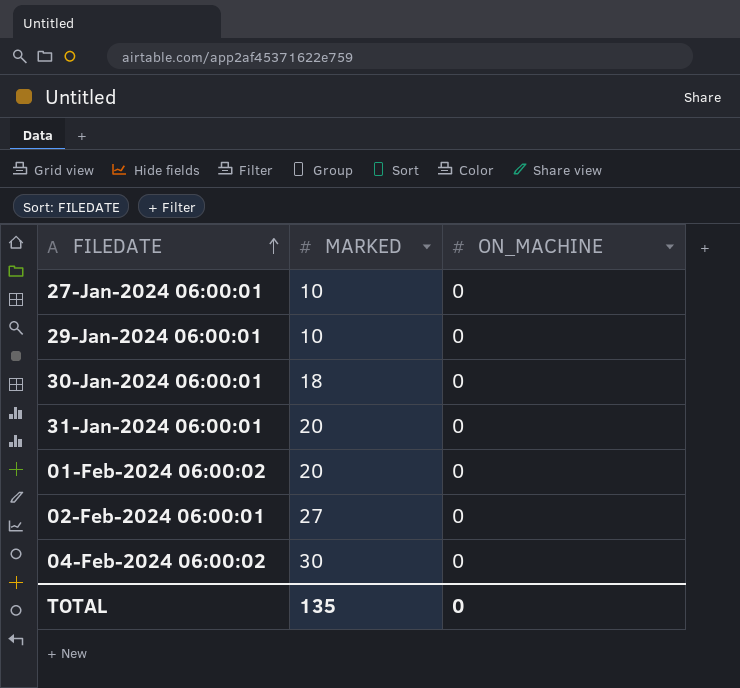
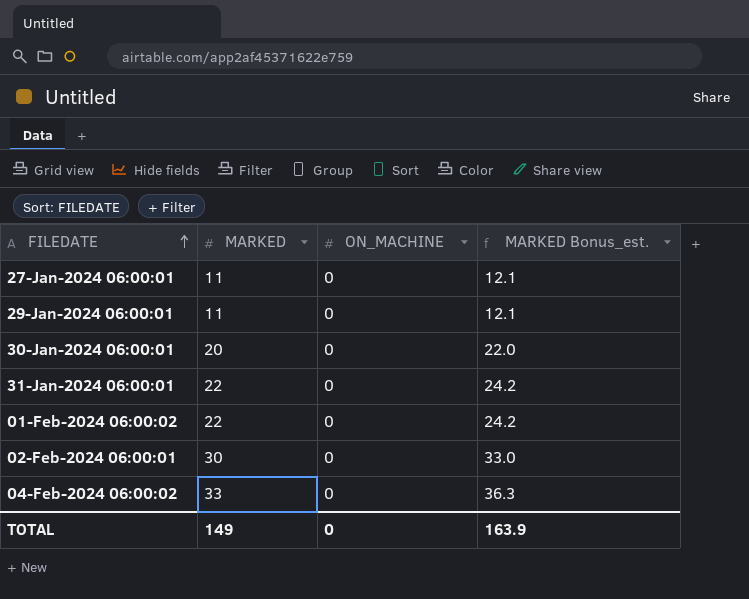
column MARKED Bonus_est. | formula: none -> [MARKED] * 1.1
27-Jan-2024 06:00:01 | MARKED: 10 -> 11
29-Jan-2024 06:00:01 | MARKED: 10 -> 11
30-Jan-2024 06:00:01 | MARKED: 18 -> 20
31-Jan-2024 06:00:01 | MARKED: 20 -> 22
01-Feb-2024 06:00:02 | MARKED: 20 -> 22
02-Feb-2024 06:00:01 | MARKED: 27 -> 30
04-Feb-2024 06:00:02 | MARKED: 30 -> 33
TOTAL | MARKED: 135 -> 149

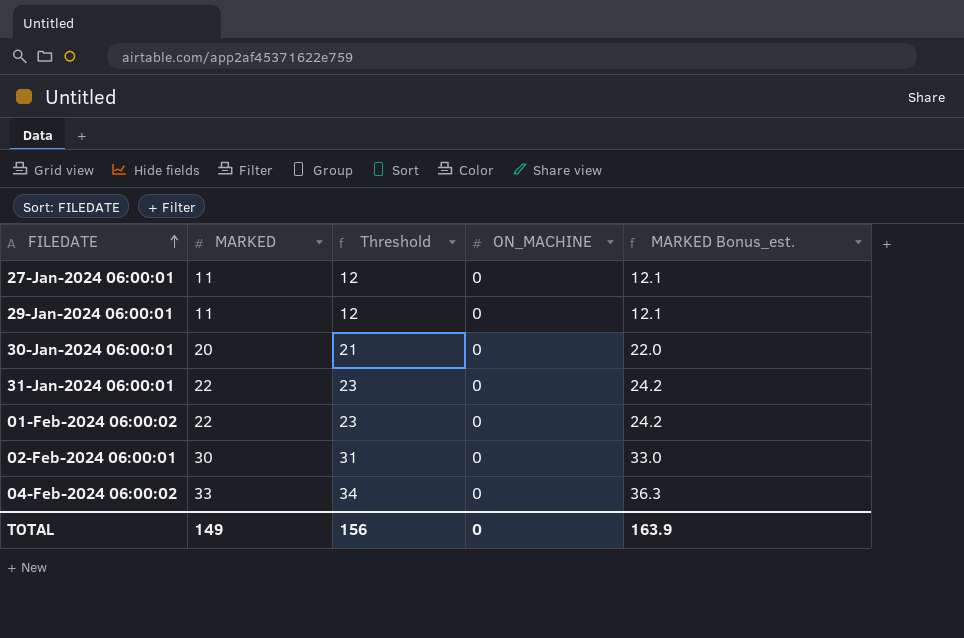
column Threshold | formula: none -> [MARKED] + 1

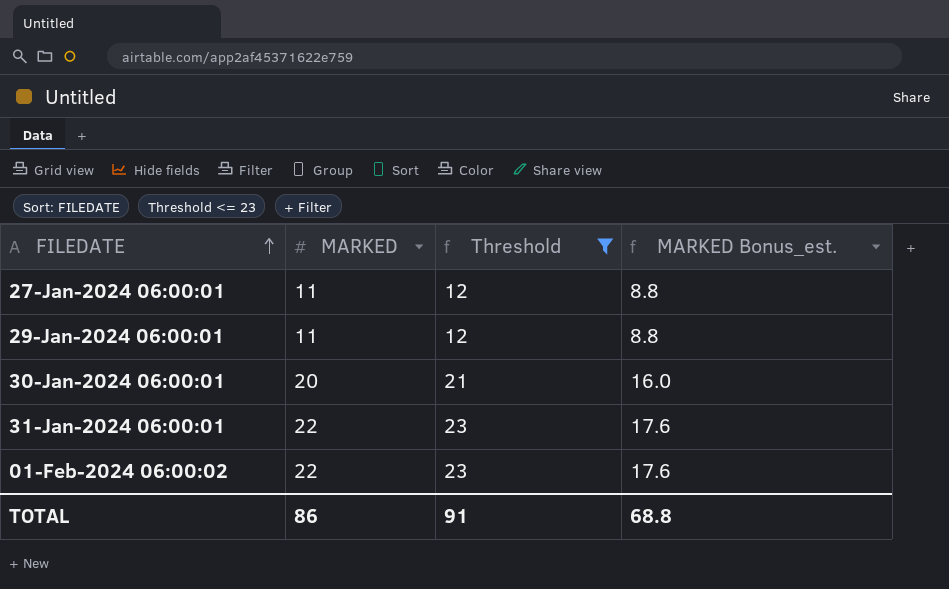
filter: none -> Threshold <= 23
column ON_MACHINE | position: 4 -> none
column MARKED Bonus_est. | formula: [MARKED] * 1.1 -> [MARKED] * 0.8
TOTAL | MARKED: 149 -> 86
TOTAL | Threshold: 156 -> 91
TOTAL | MARKED Bonus_est.: 163.9 -> 68.8

